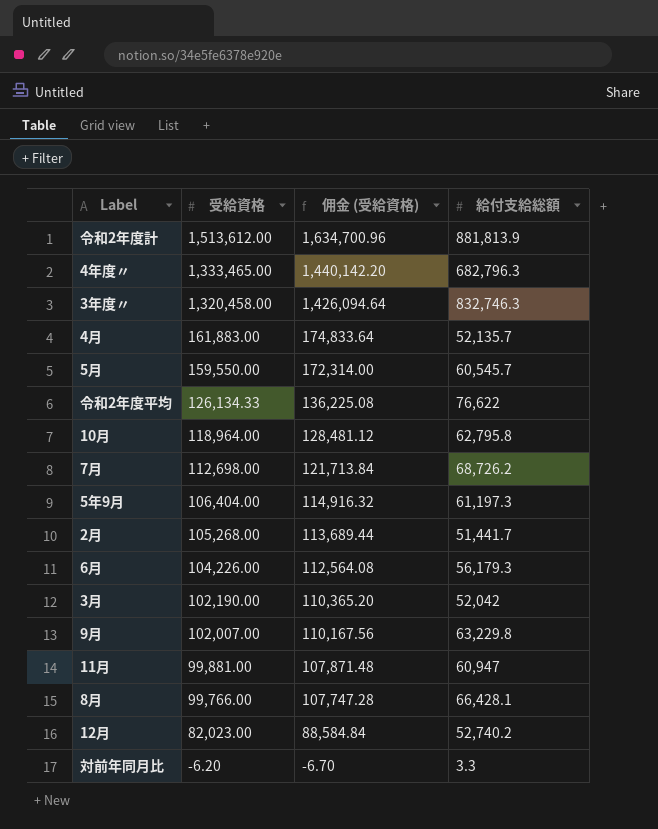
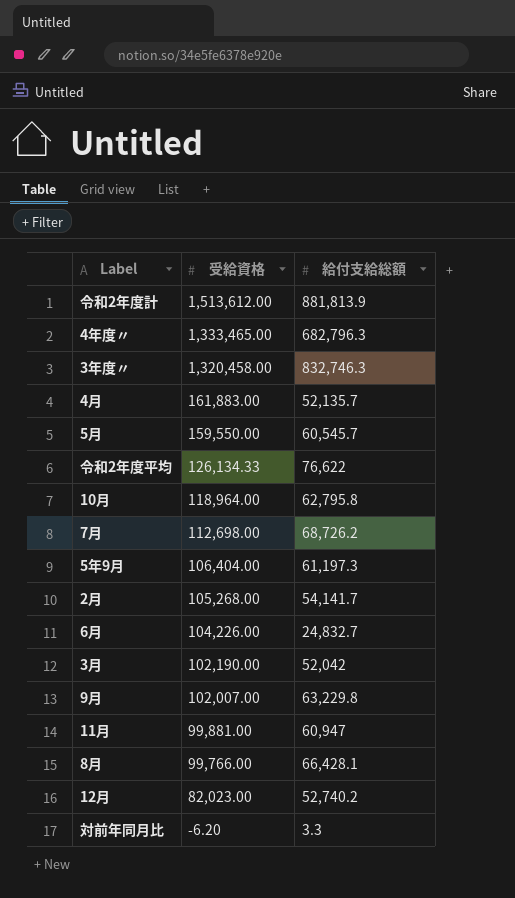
column 佣金 (受給資格) | formula: [受給資格] * 1.08 -> none
2月 | 給付支給総額: 51,441.7 -> 54,141.7
6月 | 給付支給総額: 56,179.3 -> 24,832.7

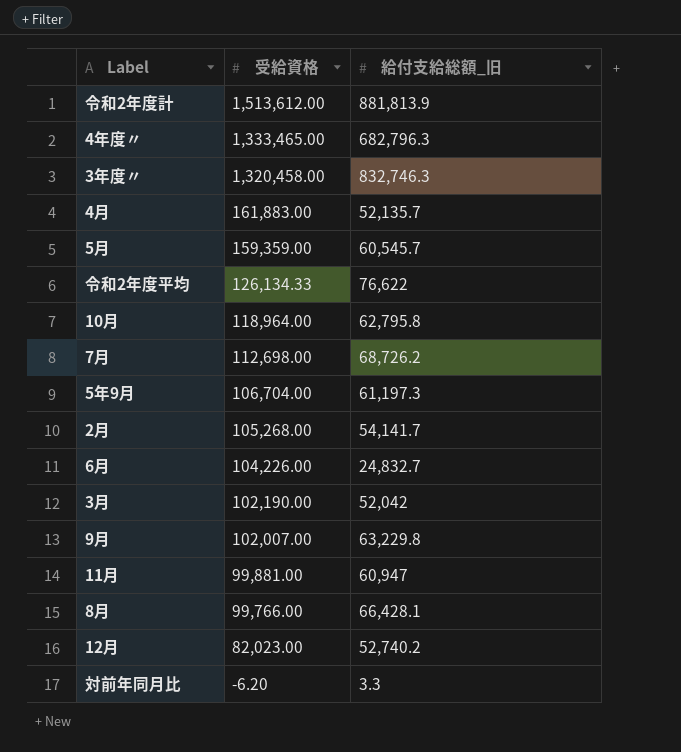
column name: 給付支給総額 -> 給付支給総額_旧
5月 | 受給資格: 159,550.00 -> 159,359.00
5年9月 | 受給資格: 106,404.00 -> 106,704.00

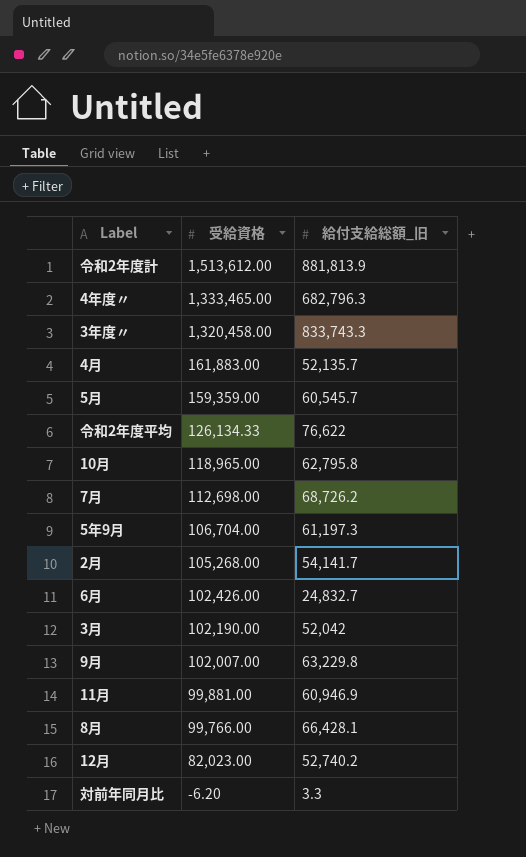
3年度〃 | 給付支給総額_旧: 832,746.3 -> 833,743.3
10月 | 受給資格: 118,964.00 -> 118,965.00
6月 | 受給資格: 104,226.00 -> 102,426.00
11月 | 給付支給総額_旧: 60,947 -> 60,946.9

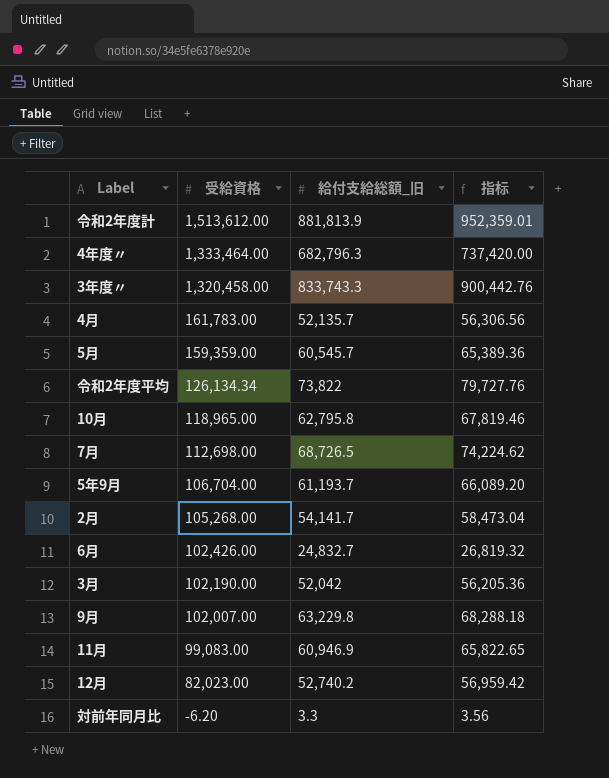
column 指标 | formula: none -> [給付支給総額_旧] * 1.08
row 8月: 99,766.00 | 66,428.1 -> none
4年度〃 | 受給資格: 1,333,465.00 -> 1,333,464.00
4月 | 受給資格: 161,883.00 -> 161,783.00
令和2年度平均 | 受給資格: 126,134.33 -> 126,134.34
令和2年度平均 | 給付支給総額_旧: 76,622 -> 73,822
7月 | 給付支給総額_旧: 68,726.2 -> 68,726.5
5年9月 | 給付支給総額_旧: 61,197.3 -> 61,193.7
11月 | 受給資格: 99,881.00 -> 99,083.00

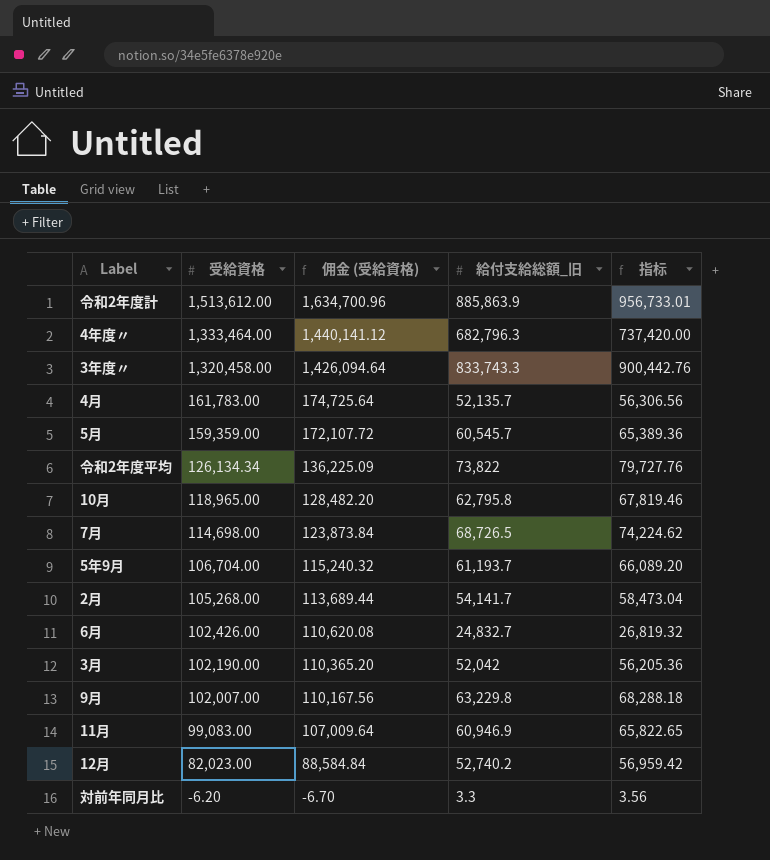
column 佣金 (受給資格) | formula: none -> [受給資格] * 1.08
令和2年度計 | 給付支給総額_旧: 881,813.9 -> 885,863.9
令和2年度計 | 指标: 952,359.01 -> 956,733.01
7月 | 受給資格: 112,698.00 -> 114,698.00

